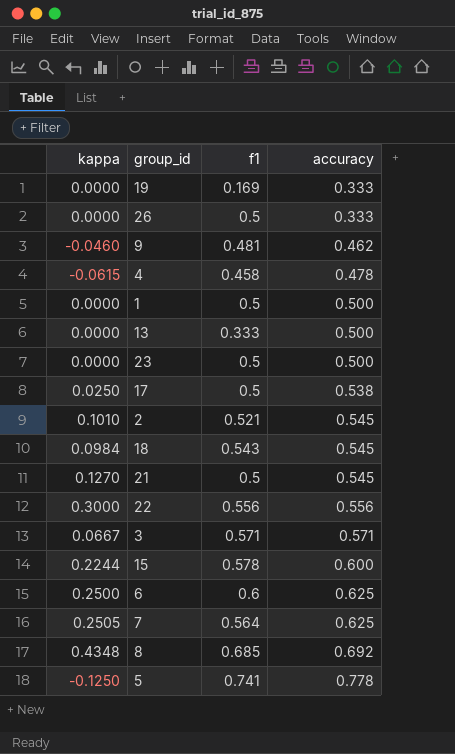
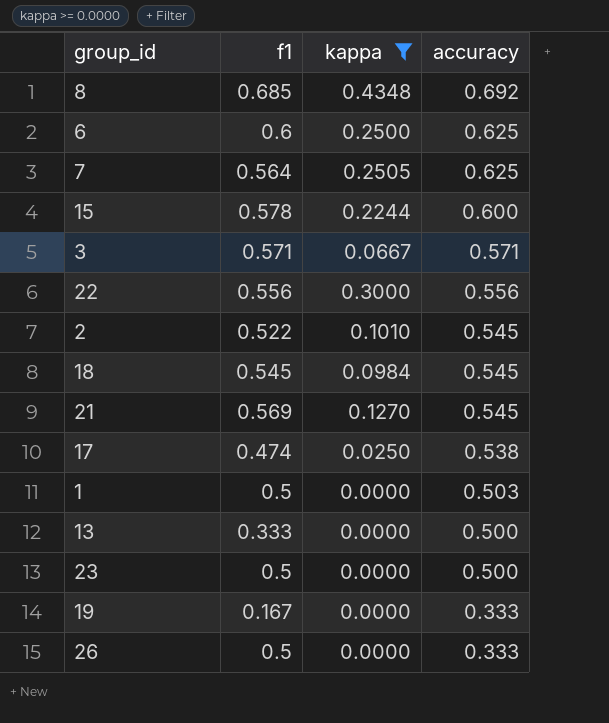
filter: none -> kappa >= 0.0000
row order: accuracy ascending -> accuracy descending
column kappa | position: 1 -> 3
2 | f1: 0.521 -> 0.522
18 | f1: 0.543 -> 0.545
21 | f1: 0.5 -> 0.569
17 | f1: 0.5 -> 0.474
1 | accuracy: 0.500 -> 0.503
19 | f1: 0.169 -> 0.167

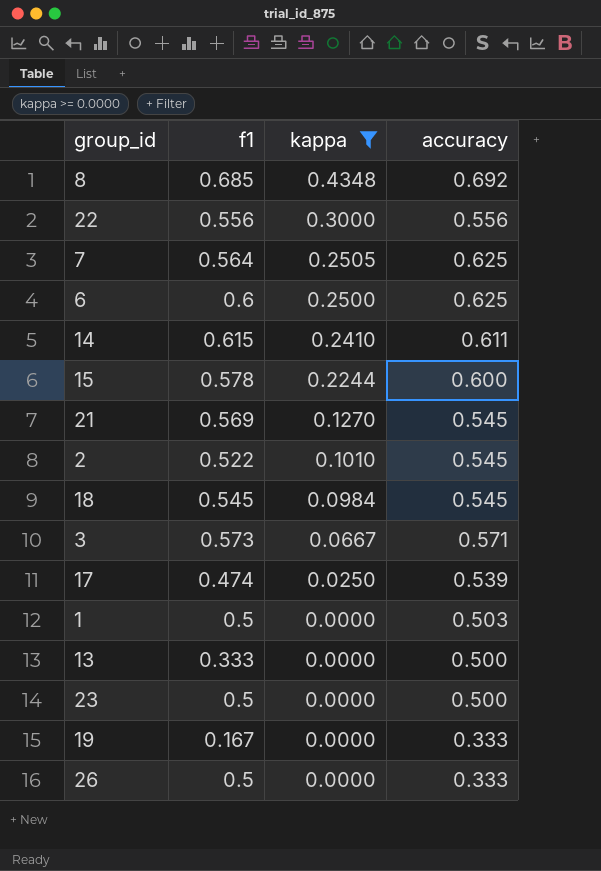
row order: accuracy descending -> kappa descending
row 14: none -> 0.615 | 0.2410 | 0.611
3 | f1: 0.571 -> 0.573
17 | accuracy: 0.538 -> 0.539

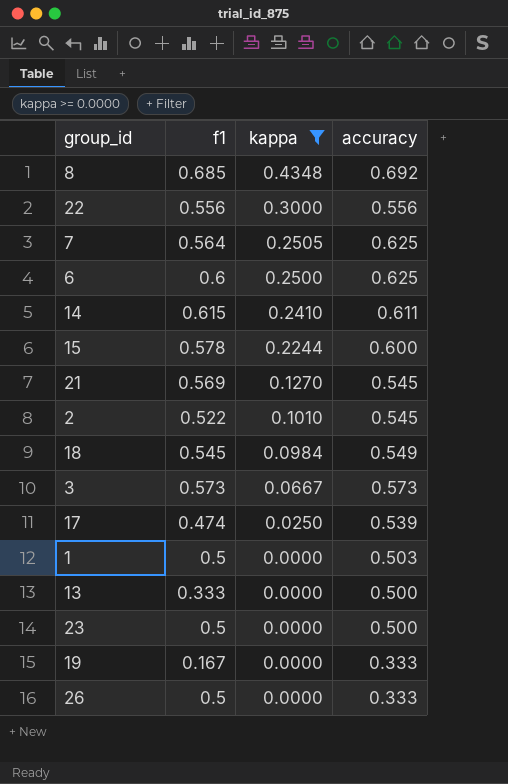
18 | accuracy: 0.545 -> 0.549
3 | accuracy: 0.571 -> 0.573

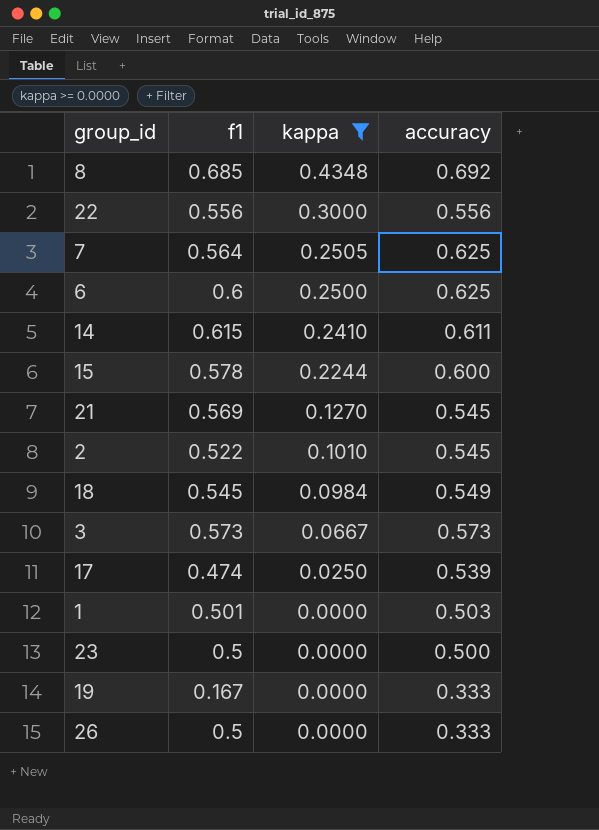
row 13: 0.333 | 0.0000 | 0.500 -> none
1 | f1: 0.5 -> 0.501

